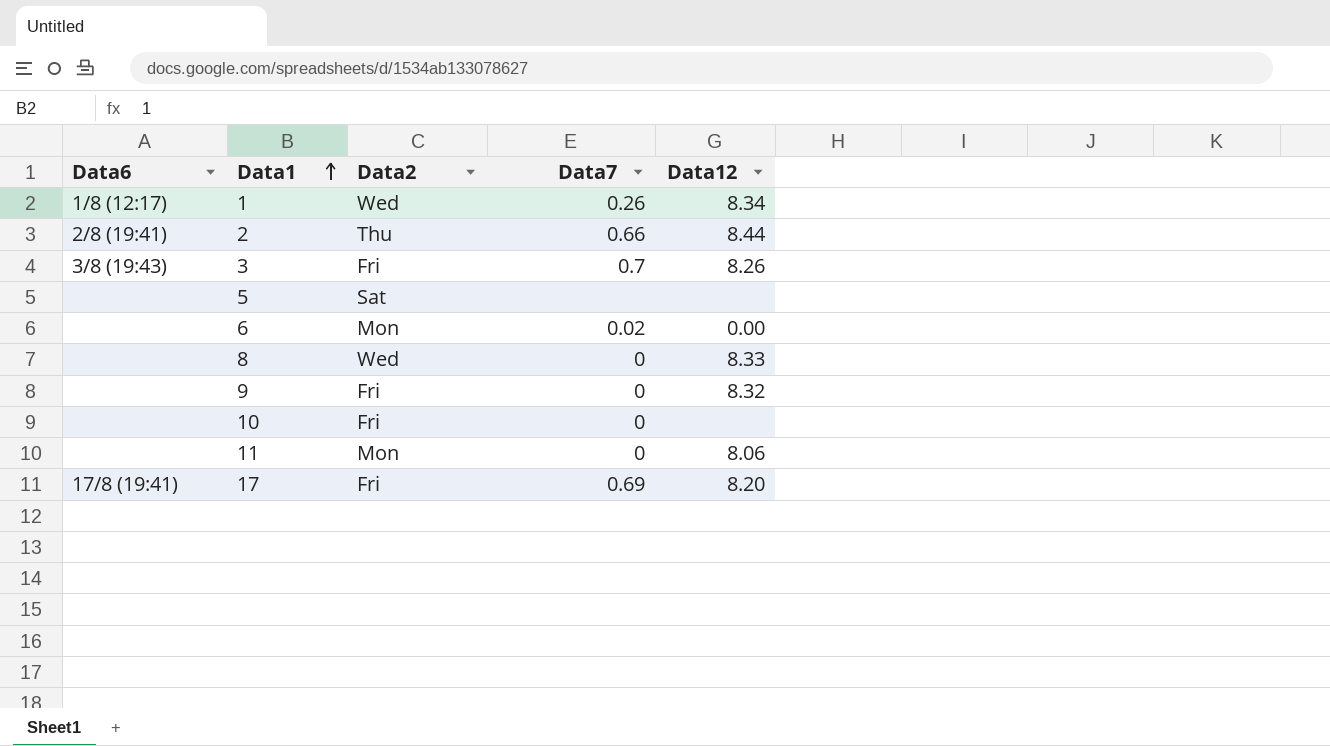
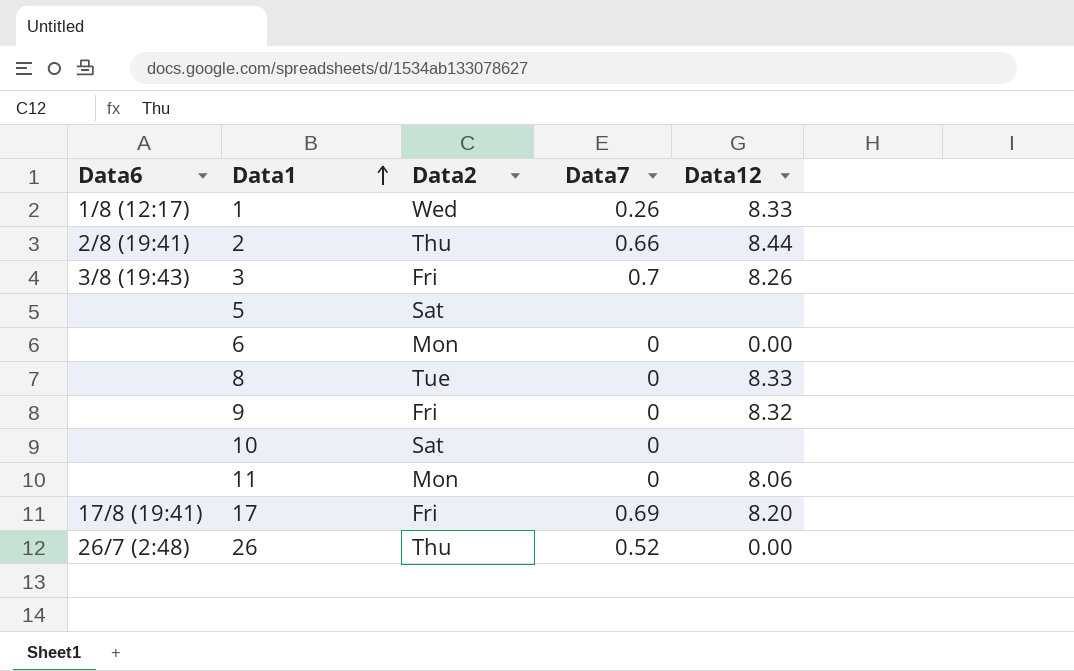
1 | Data12: 8.34 -> 8.33
6 | Data7: 0.02 -> 0
8 | Data2: Wed -> Tue
10 | Data2: Fri -> Sat
row 26: none -> 26/7 (2:48) | Thu | 0.52 | 0.00

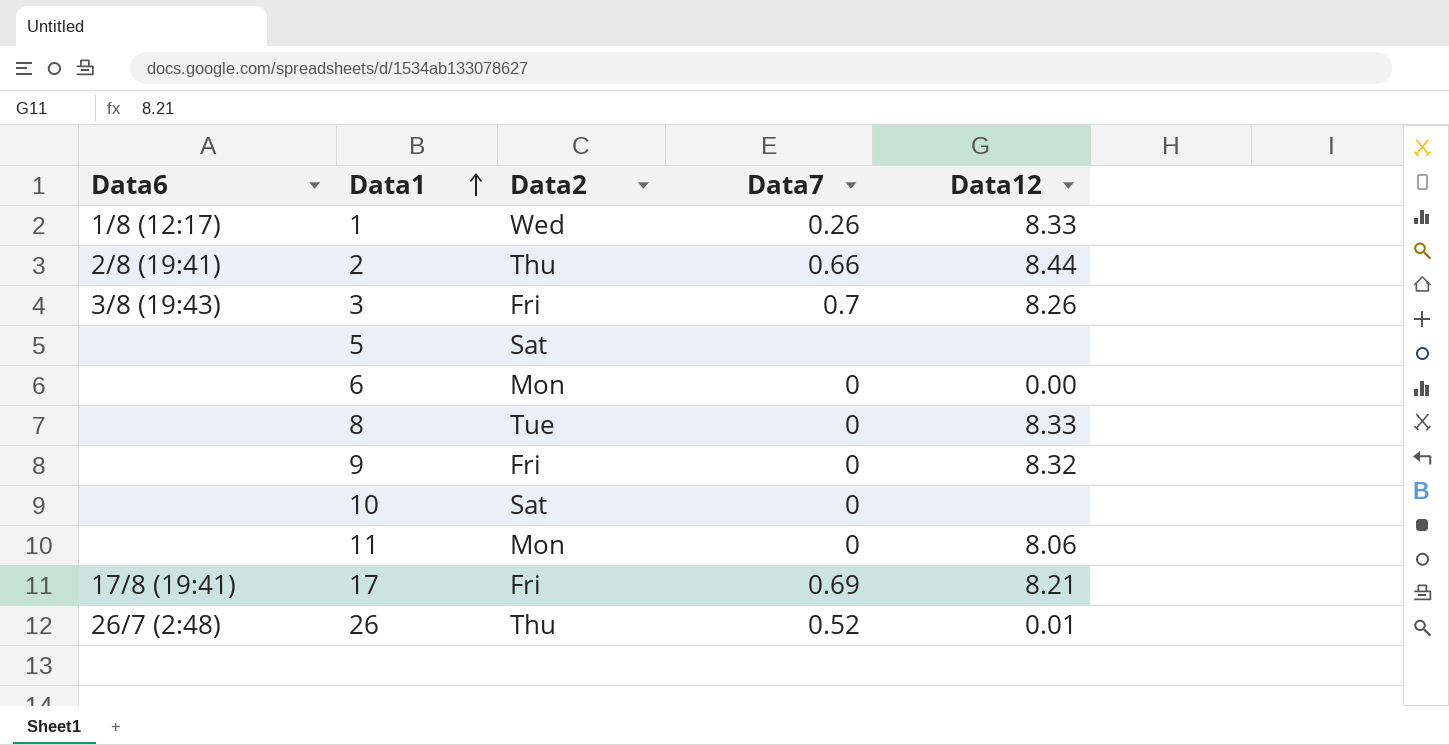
17 | Data12: 8.20 -> 8.21
26 | Data12: 0.00 -> 0.01

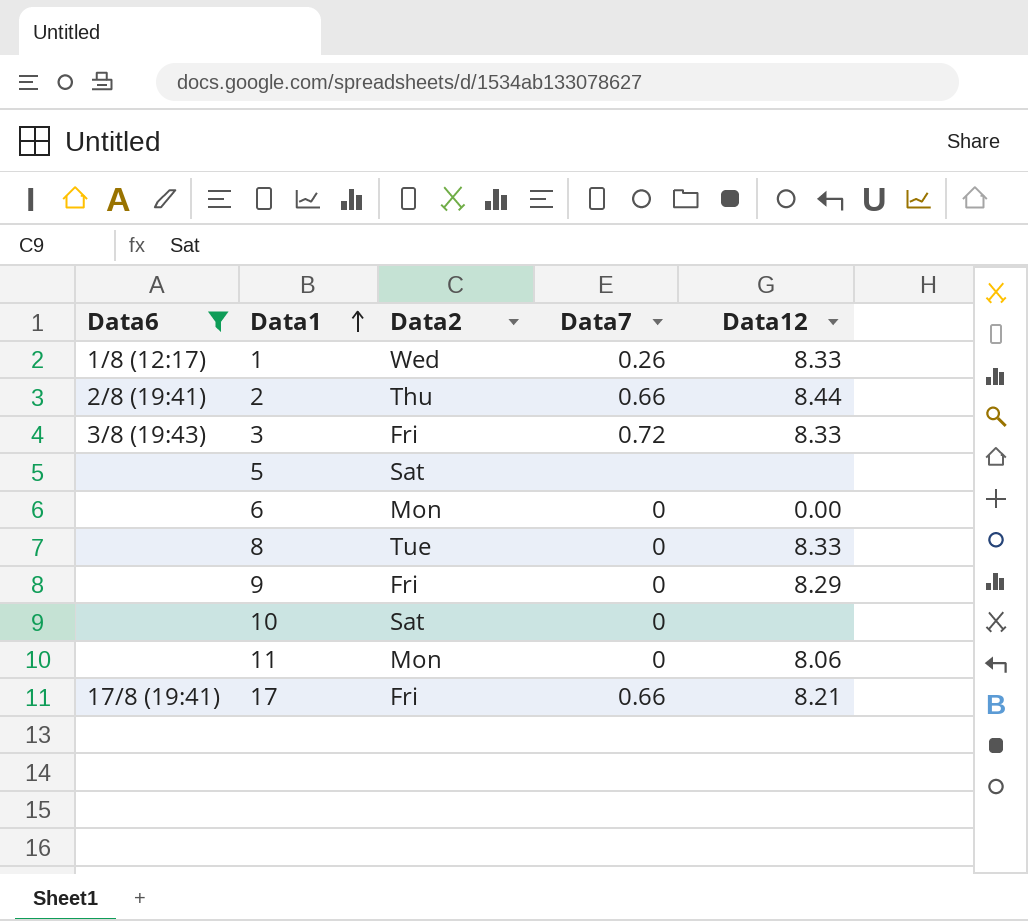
filter: none -> Data6 != 26/7 (2:48)
3 | Data7: 0.7 -> 0.72
3 | Data12: 8.26 -> 8.33
9 | Data12: 8.32 -> 8.29
17 | Data7: 0.69 -> 0.66

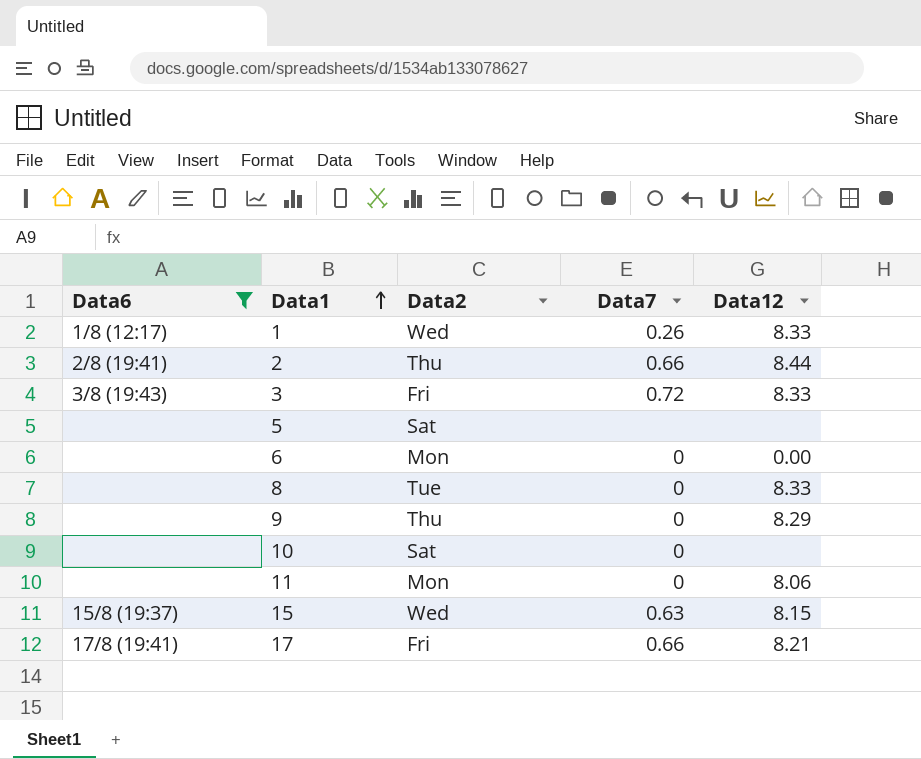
9 | Data2: Fri -> Thu
row 15: none -> 15/8 (19:37) | Wed | 0.63 | 8.15

